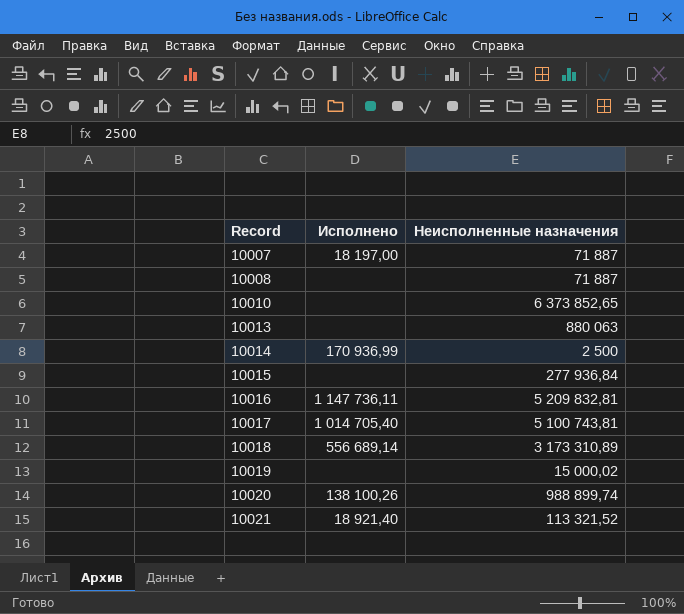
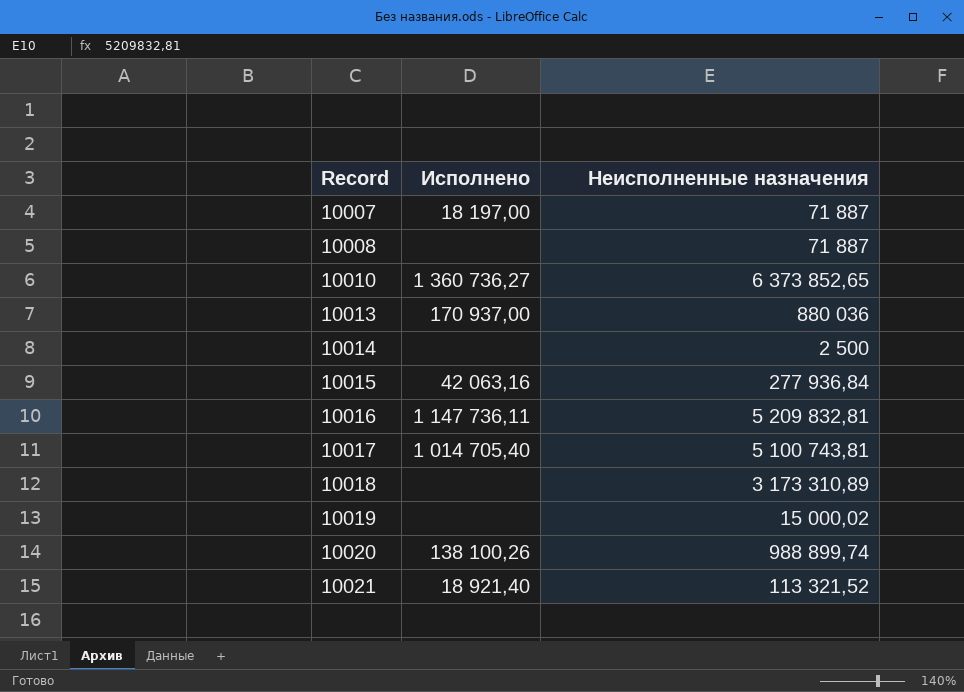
10010 | Исполнено: none -> 1 360 736,27
10013 | Исполнено: none -> 170 937,00
10013 | Неисполненные назначения: 880 063 -> 880 036
10014 | Исполнено: 170 936,99 -> none
10015 | Исполнено: none -> 42 063,16
10018 | Исполнено: 556 689,14 -> none

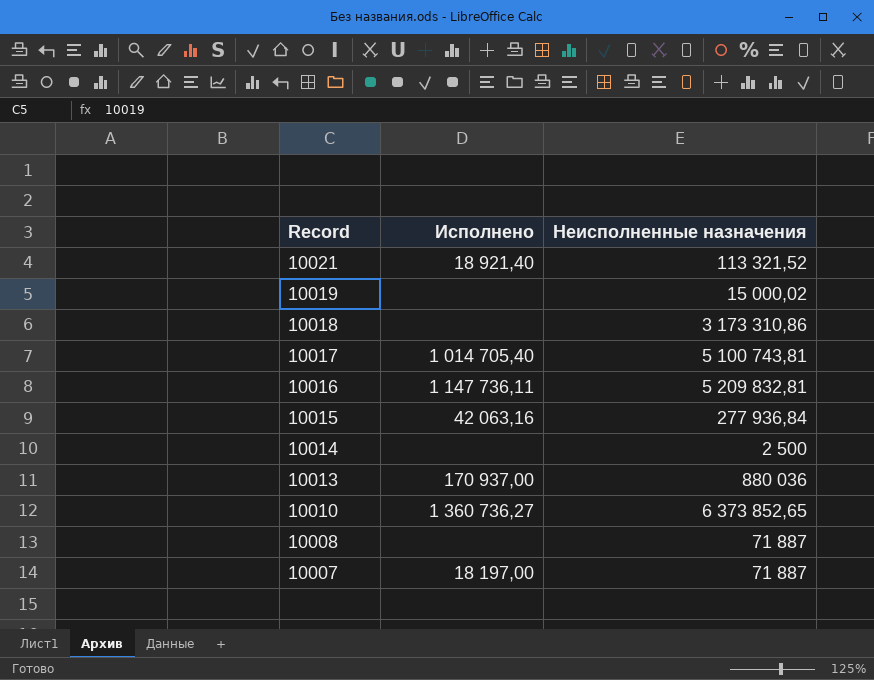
row order: Record ascending -> Record descending
row 10020: 138 100,26 | 988 899,74 -> none
10018 | Неисполненные назначения: 3 173 310,89 -> 3 173 310,86

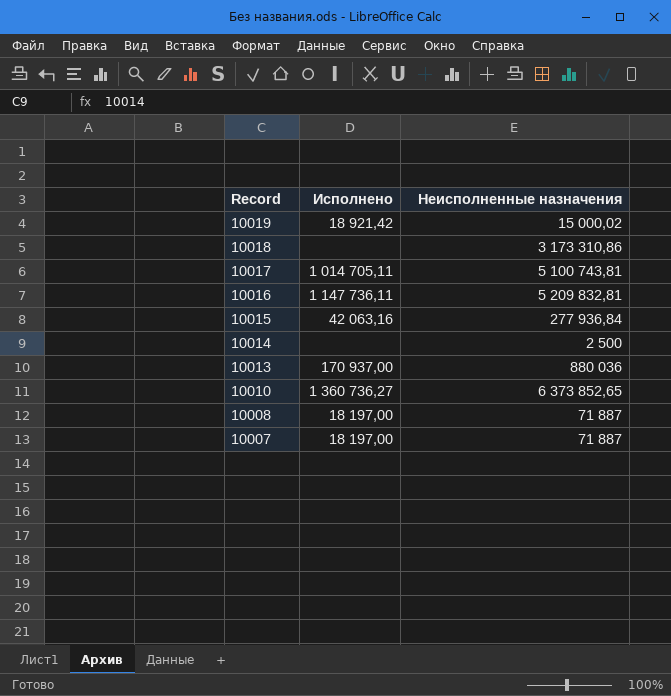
row 10021: 18 921,40 | 113 321,52 -> none
10019 | Исполнено: none -> 18 921,42
10017 | Исполнено: 1 014 705,40 -> 1 014 705,11
10008 | Исполнено: none -> 18 197,00

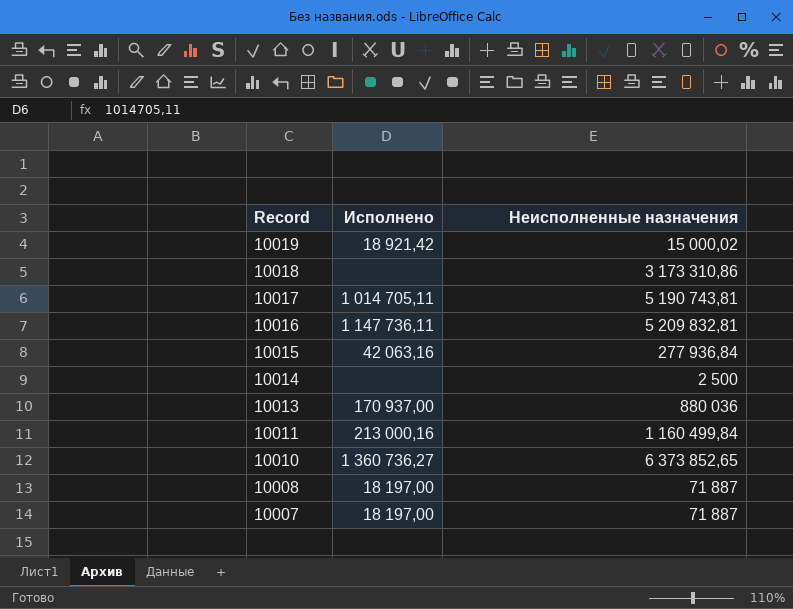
10017 | Неисполненные назначения: 5 100 743,81 -> 5 190 743,81
row 10011: none -> 213 000,16 | 1 160 499,84

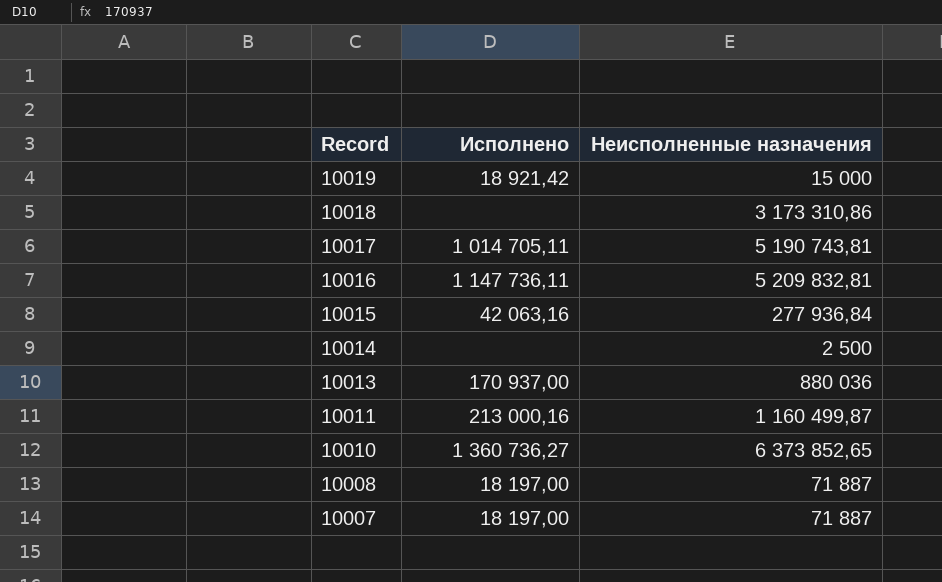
10019 | Неисполненные назначения: 15 000,02 -> 15 000
10011 | Неисполненные назначения: 1 160 499,84 -> 1 160 499,87

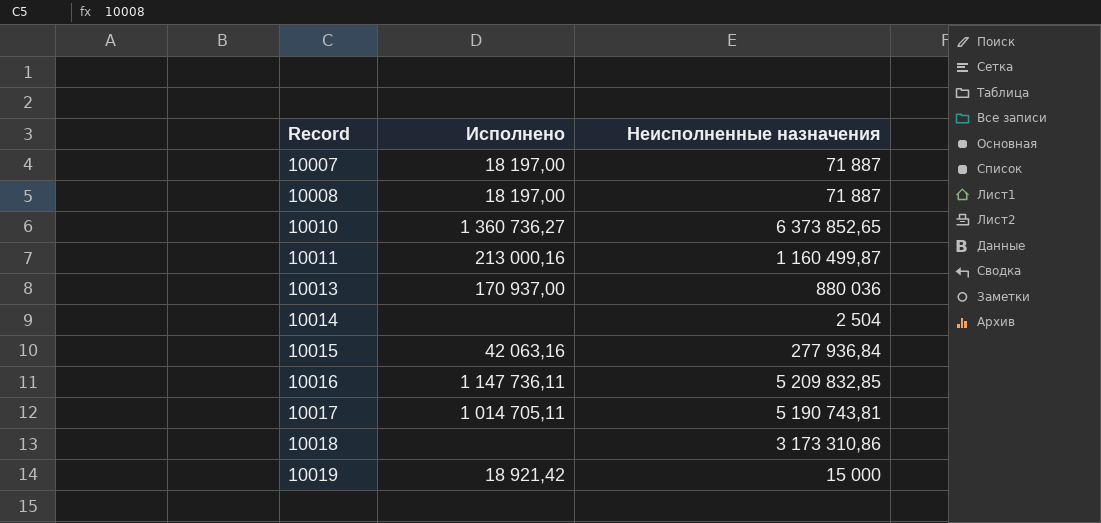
row order: Record descending -> Record ascending
10014 | Неисполненные назначения: 2 500 -> 2 504
10016 | Неисполненные назначения: 5 209 832,81 -> 5 209 832,85

